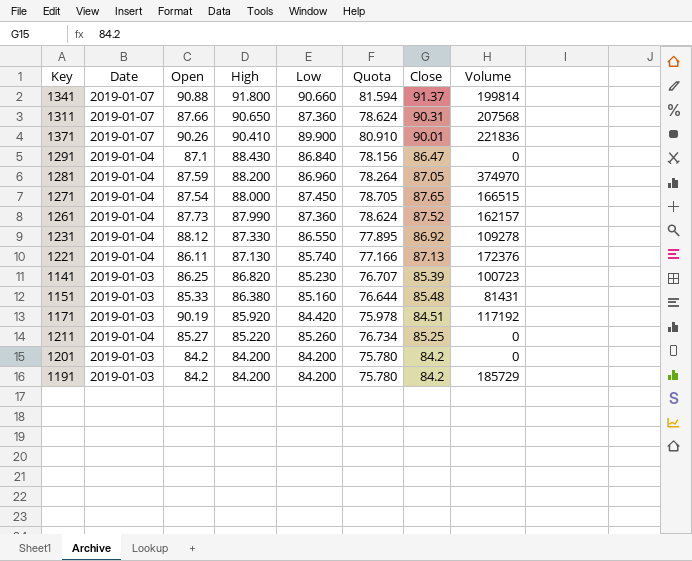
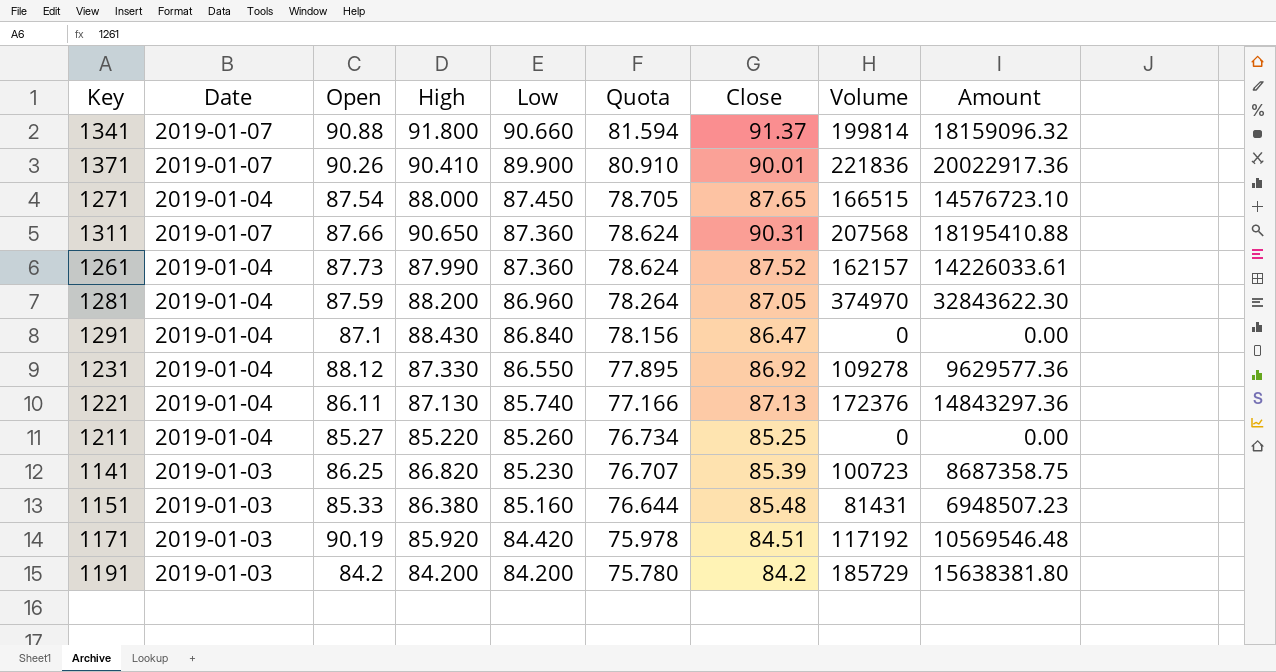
row order: High descending -> Low descending
column Amount | formula: none -> [Open] * [Volume]
row 1201: 2019-01-03 | 84.2 | 84.200 | 84.200 | 75.780 | 84.2 | 0 -> none

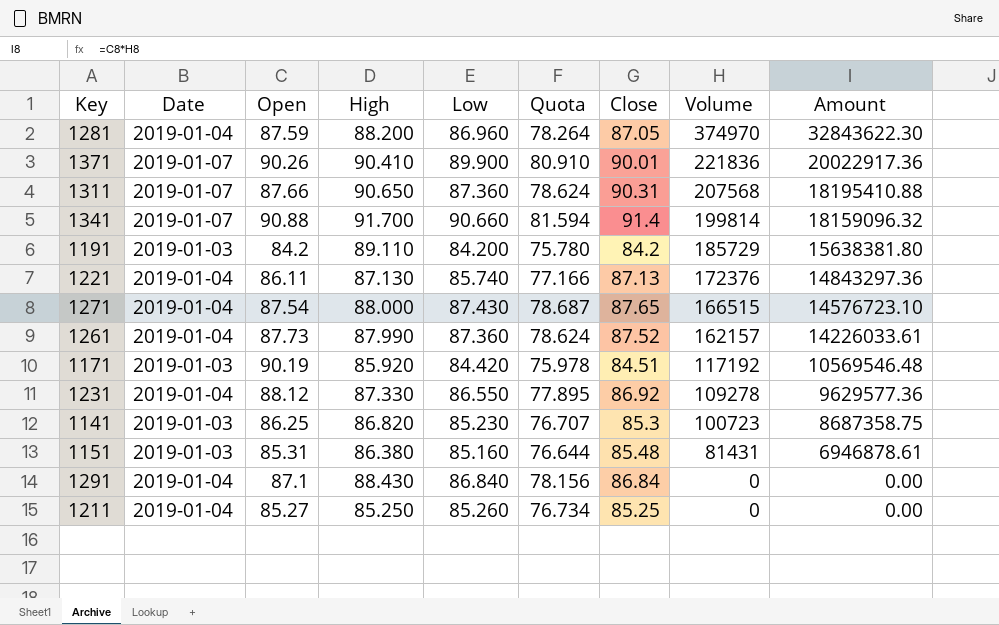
row order: Low descending -> Volume descending
1341 | High: 91.800 -> 91.700
1341 | Close: 91.37 -> 91.4
1191 | High: 84.200 -> 89.110
1271 | Low: 87.450 -> 87.430
1271 | Quota: 78.705 -> 78.687
1141 | Close: 85.39 -> 85.3
1151 | Open: 85.33 -> 85.31
1151 | Amount: 6948507.23 -> 6946878.61
1291 | Close: 86.47 -> 86.84
1211 | High: 85.220 -> 85.250

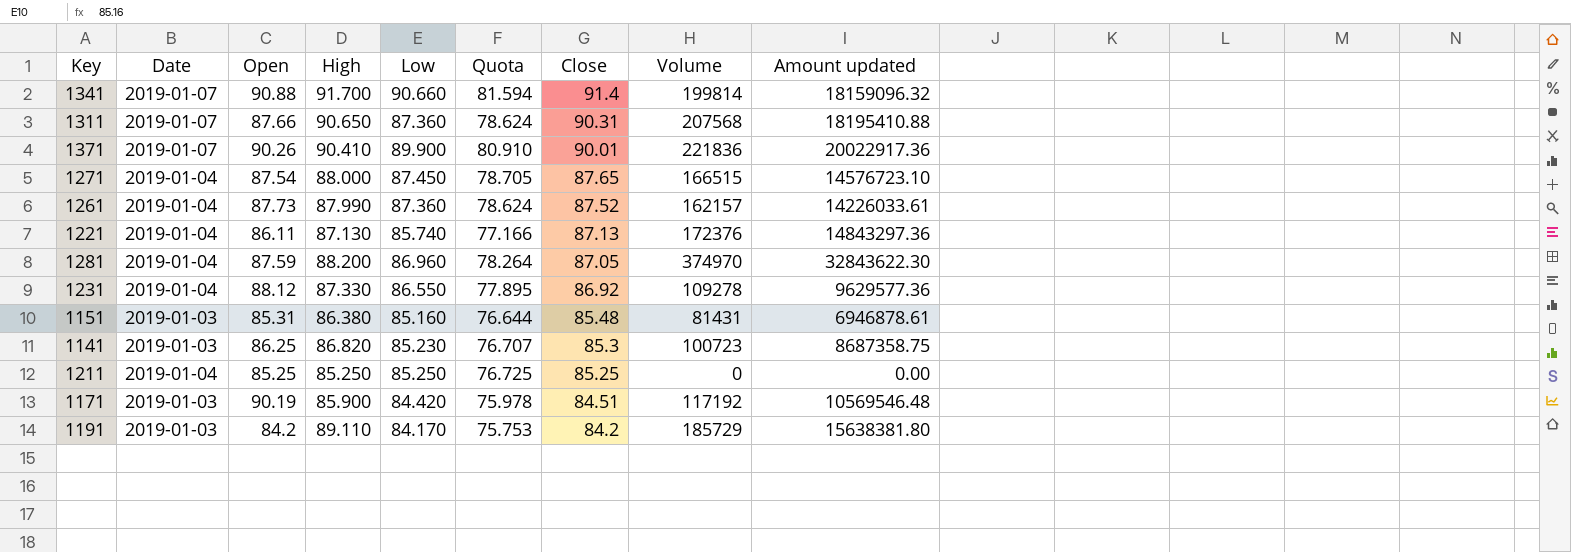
row order: Volume descending -> Close descending
column name: Amount -> Amount updated
row 1291: 2019-01-04 | 87.1 | 88.430 | 86.840 | 78.156 | 86.84 | 0 | 0.00 -> none
1271 | Low: 87.430 -> 87.450
1271 | Quota: 78.687 -> 78.705
1211 | Open: 85.27 -> 85.25
1211 | Low: 85.260 -> 85.250
1211 | Quota: 76.734 -> 76.725
1171 | High: 85.920 -> 85.900
1191 | Low: 84.200 -> 84.170
1191 | Quota: 75.780 -> 75.753

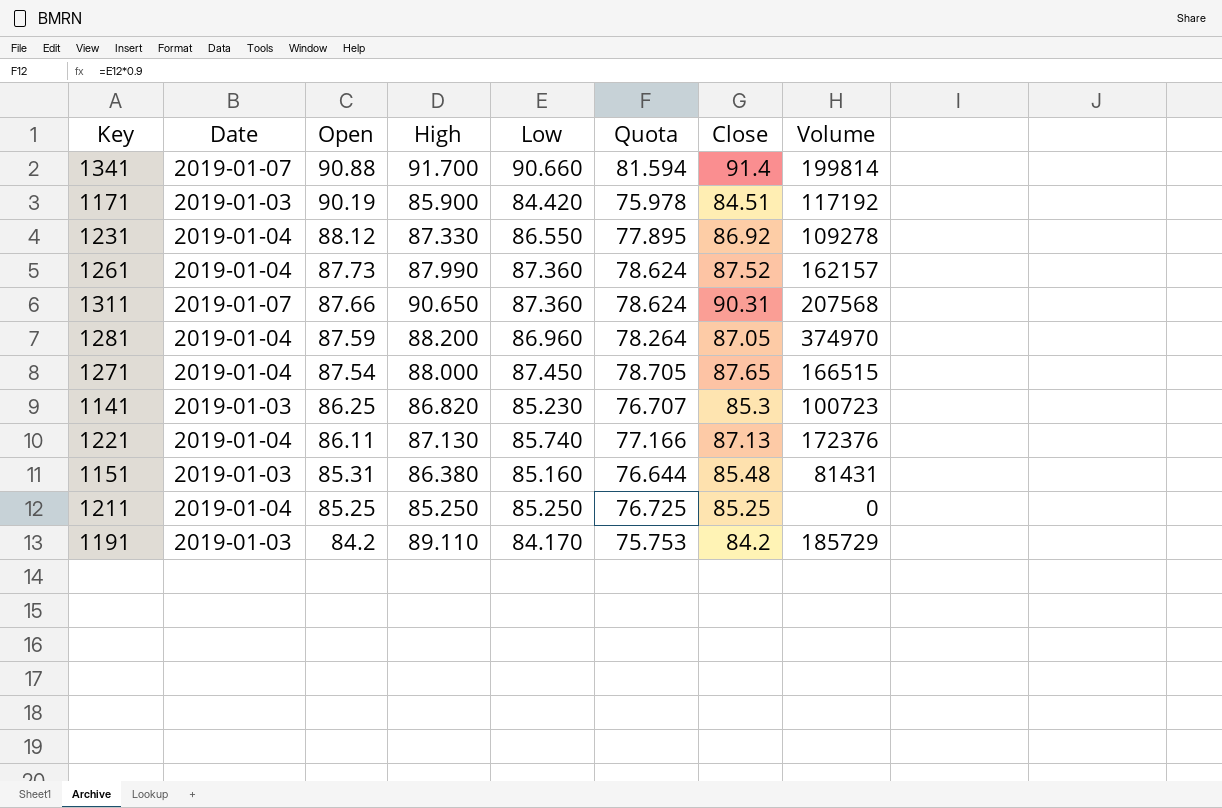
row order: Close descending -> Open descending
column Amount updated | formula: [Open] * [Volume] -> none
row 1371: 2019-01-07 | 90.26 | 90.410 | 89.900 | 80.910 | 90.01 | 221836 | 20022917.36 -> none

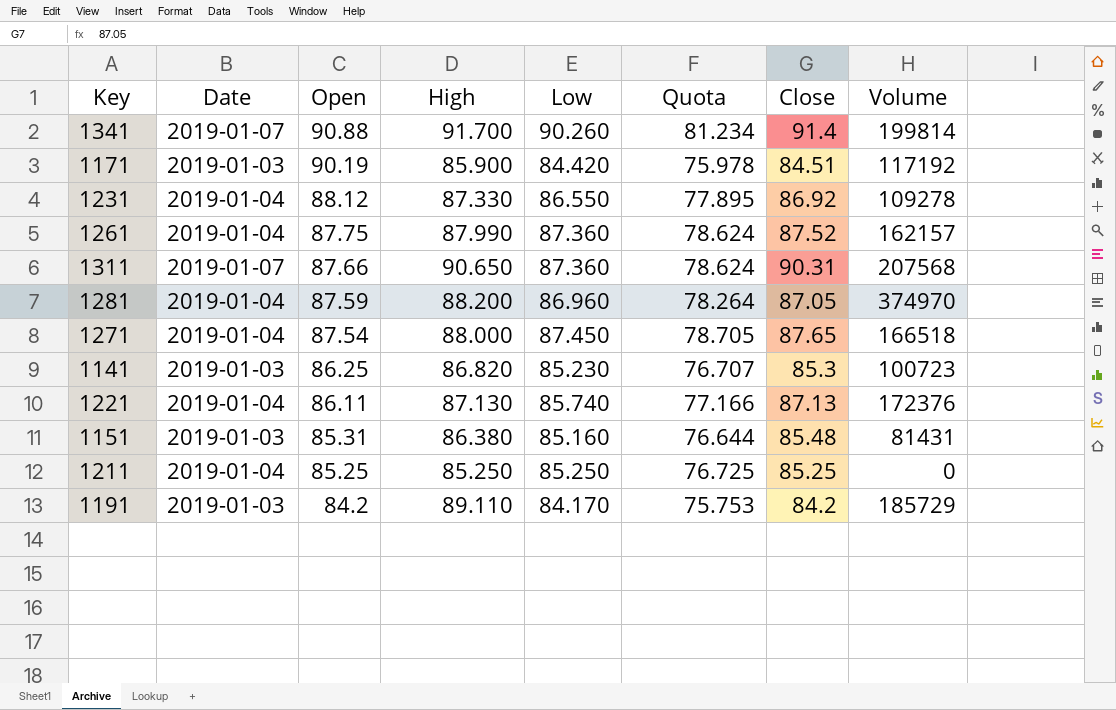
1341 | Low: 90.660 -> 90.260
1341 | Quota: 81.594 -> 81.234
1261 | Open: 87.73 -> 87.75
1271 | Volume: 166515 -> 166518

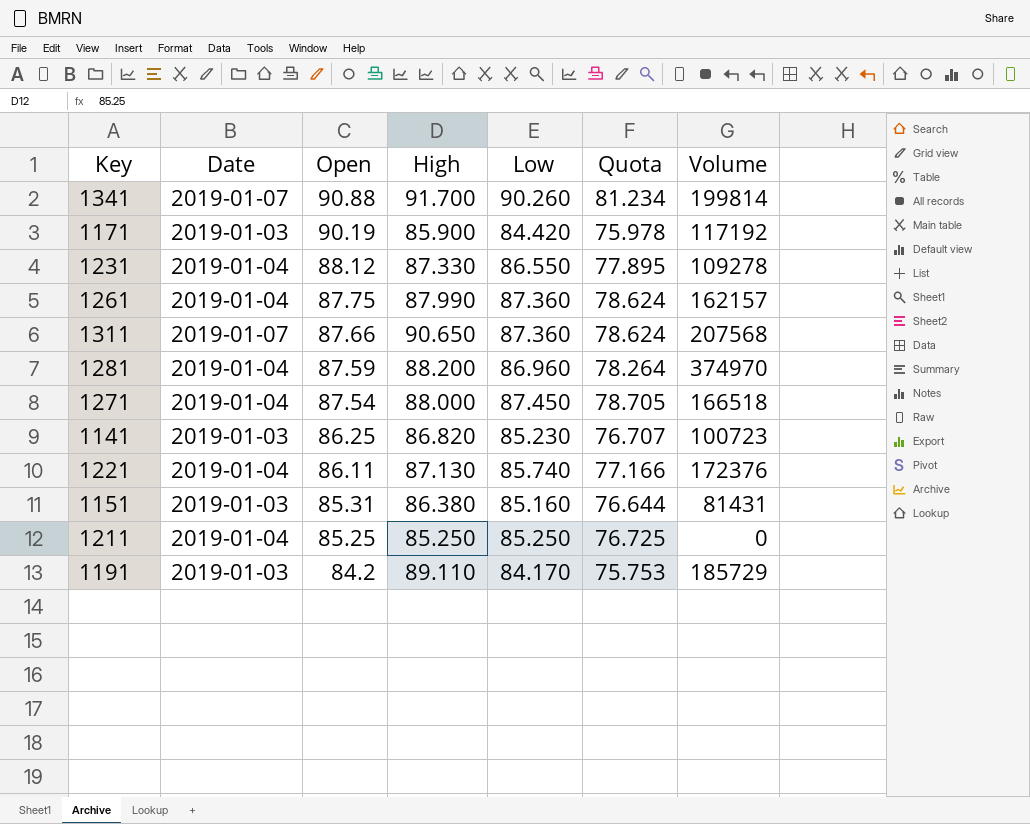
column Close | position: 7 -> none

